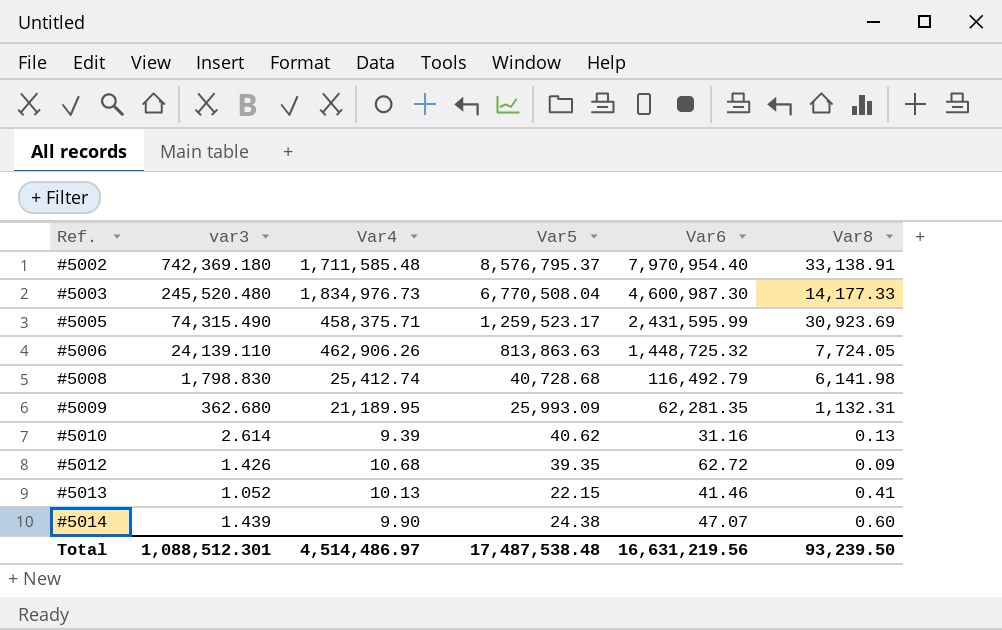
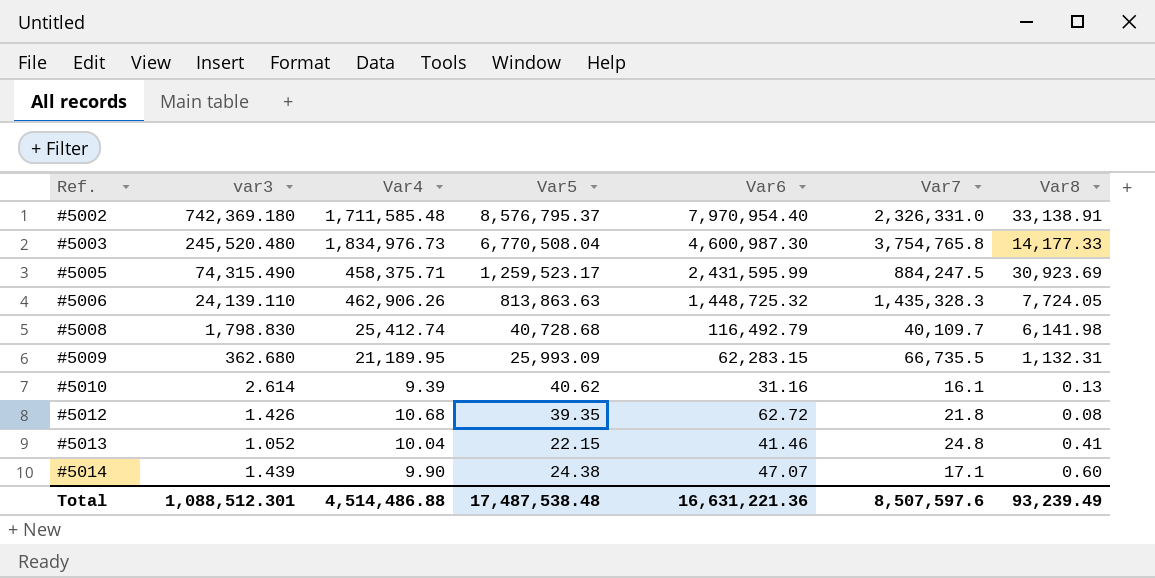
column Var7 | position: none -> 6
#5009 | Var6: 62,281.35 -> 62,283.15
#5012 | Var8: 0.09 -> 0.08
#5013 | Var4: 10.13 -> 10.04
Total | Var4: 4,514,486.97 -> 4,514,486.88
Total | Var6: 16,631,219.56 -> 16,631,221.36
Total | Var8: 93,239.50 -> 93,239.49

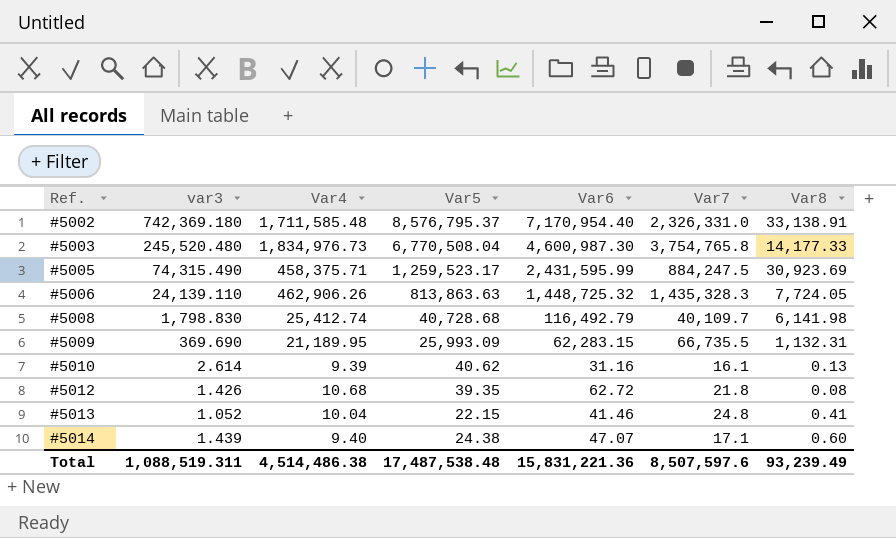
#5002 | Var6: 7,970,954.40 -> 7,170,954.40
#5009 | var3: 362.680 -> 369.690
#5014 | Var4: 9.90 -> 9.40
Total | var3: 1,088,512.301 -> 1,088,519.311
Total | Var4: 4,514,486.88 -> 4,514,486.38
Total | Var6: 16,631,221.36 -> 15,831,221.36

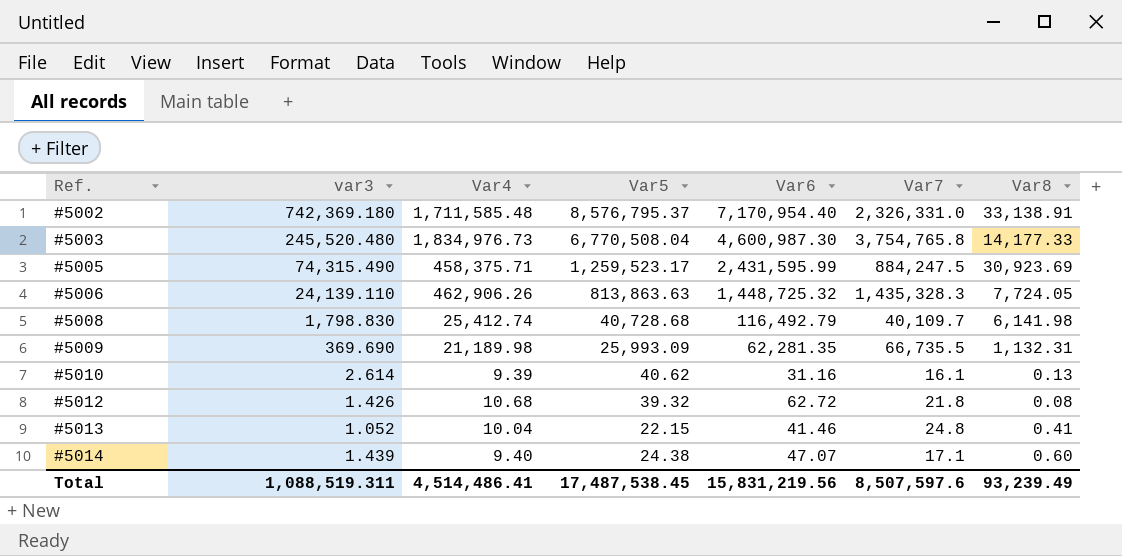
#5009 | Var4: 21,189.95 -> 21,189.98
#5009 | Var6: 62,283.15 -> 62,281.35
#5012 | Var5: 39.35 -> 39.32
Total | Var4: 4,514,486.38 -> 4,514,486.41
Total | Var5: 17,487,538.48 -> 17,487,538.45
Total | Var6: 15,831,221.36 -> 15,831,219.56

